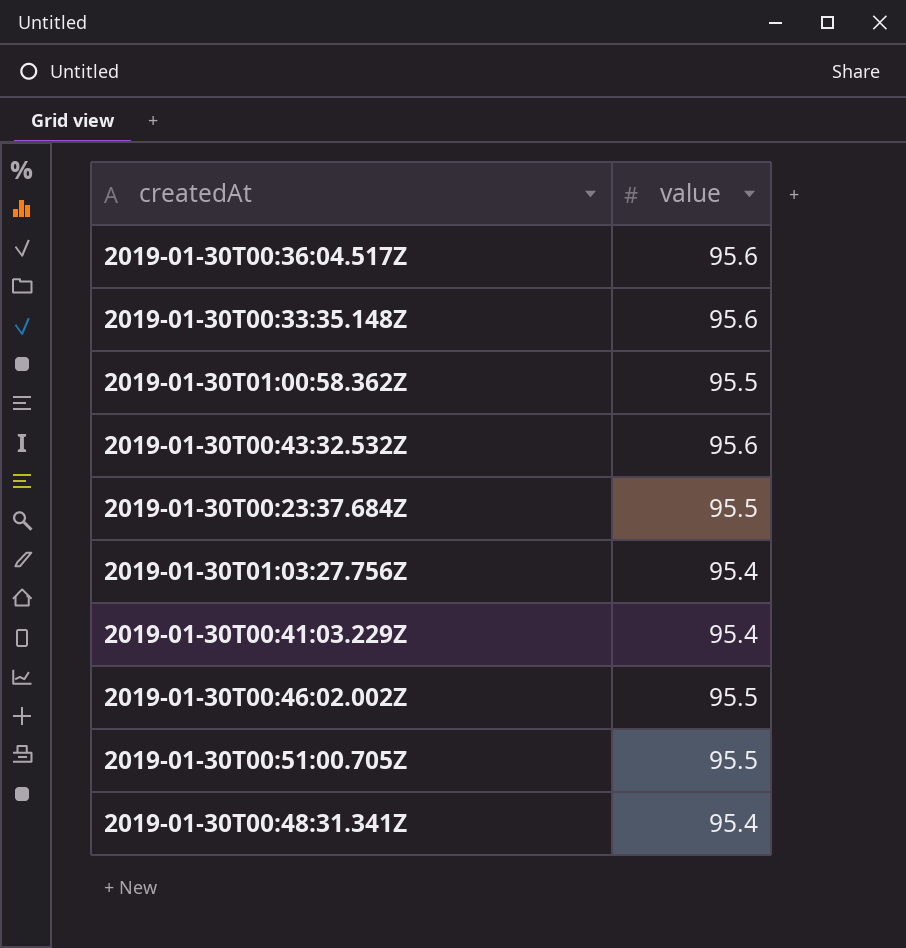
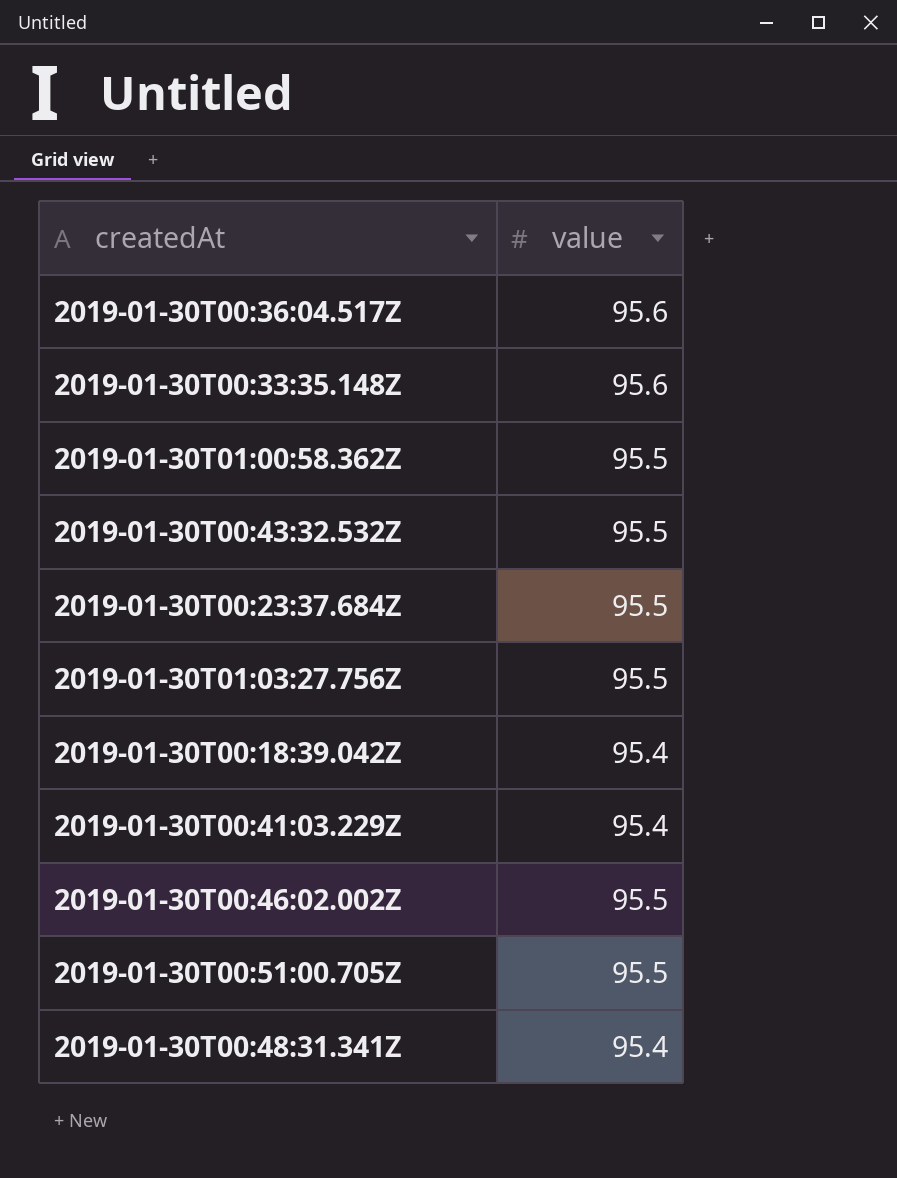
2019-01-30T00:43:32.532Z | value: 95.6 -> 95.5
2019-01-30T01:03:27.756Z | value: 95.4 -> 95.5
row 2019-01-30T00:18:39.042Z: none -> 95.4

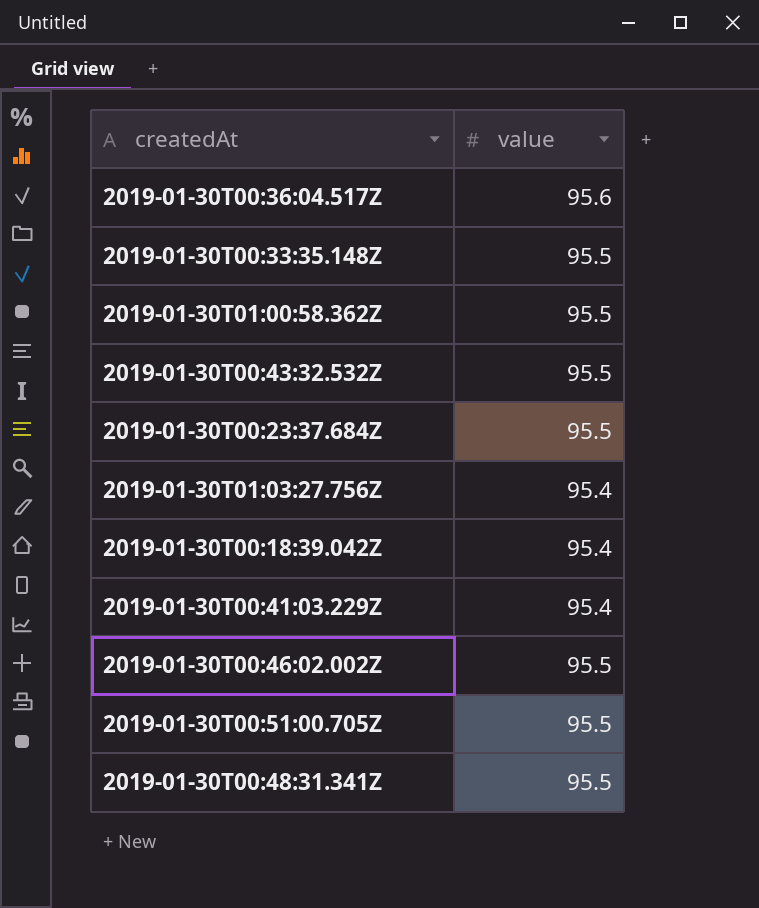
2019-01-30T00:33:35.148Z | value: 95.6 -> 95.5
2019-01-30T01:03:27.756Z | value: 95.5 -> 95.4
2019-01-30T00:48:31.341Z | value: 95.4 -> 95.5

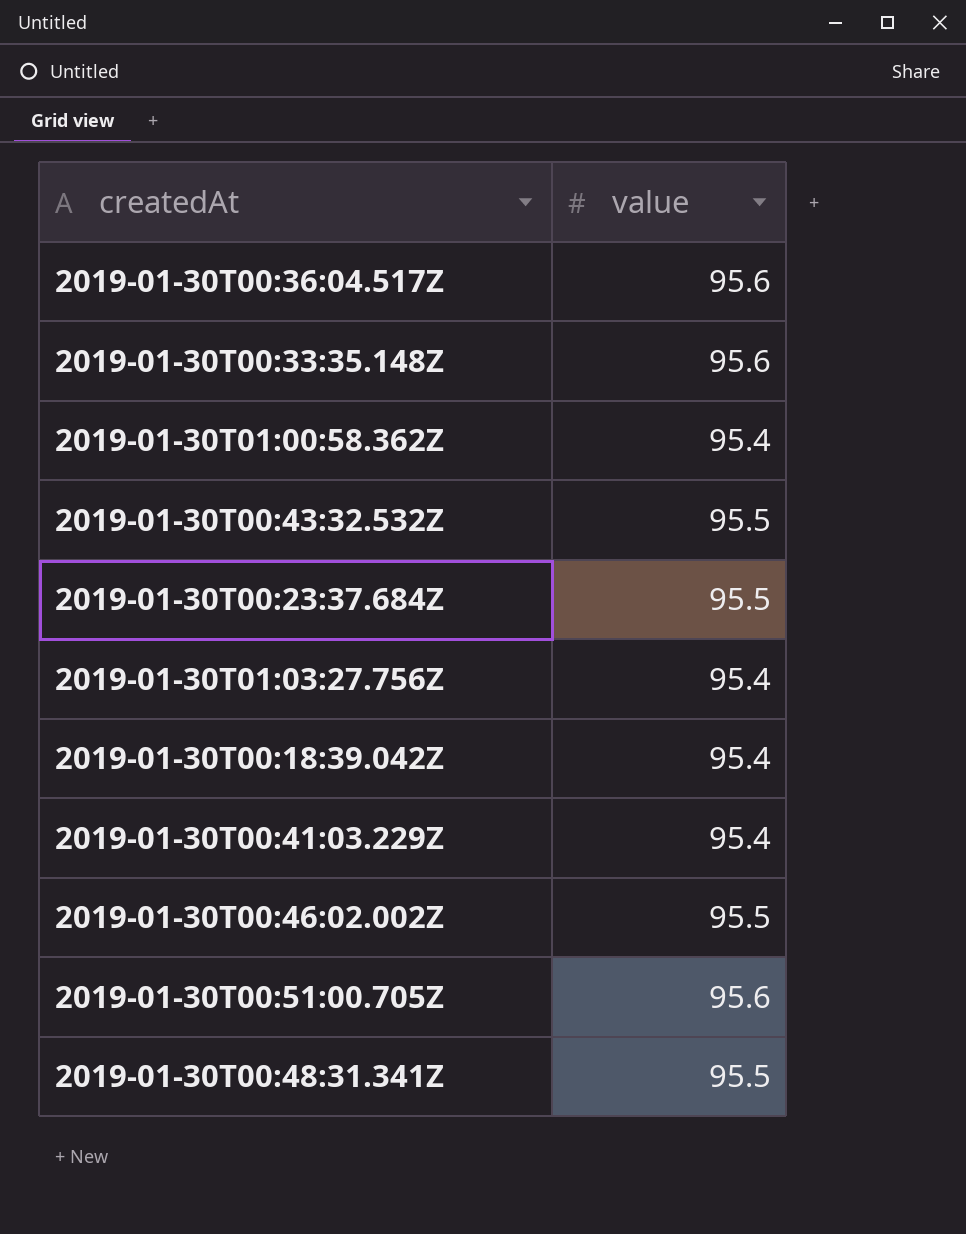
2019-01-30T00:33:35.148Z | value: 95.5 -> 95.6
2019-01-30T01:00:58.362Z | value: 95.5 -> 95.4
2019-01-30T00:51:00.705Z | value: 95.5 -> 95.6

